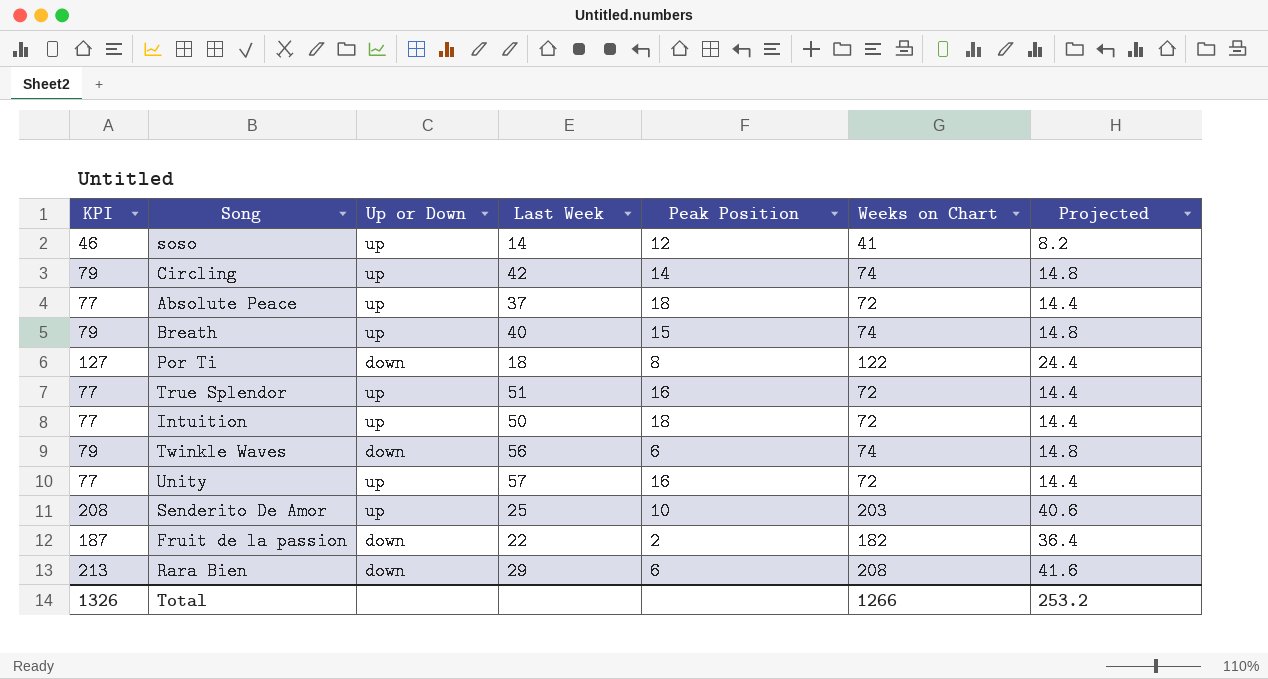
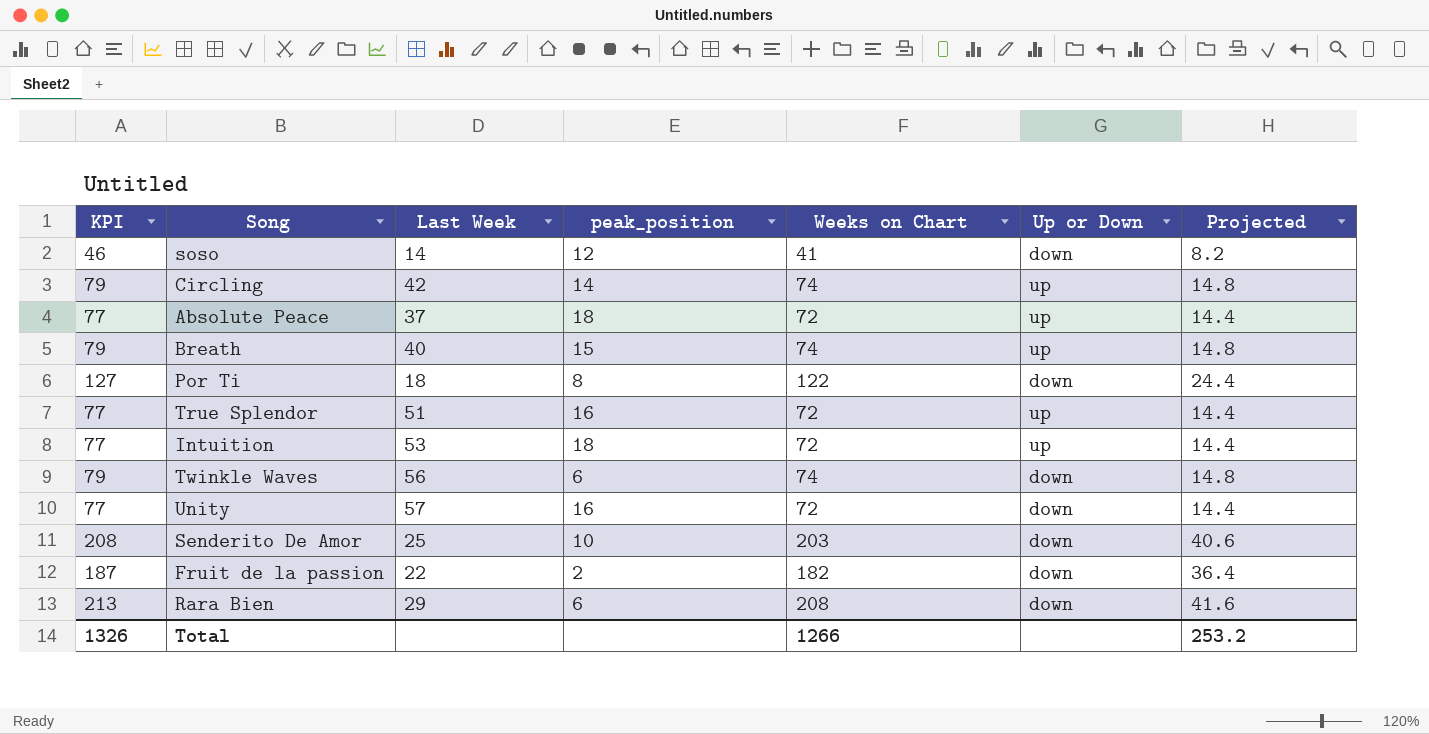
column name: Peak Position -> peak_position
column Up or Down | position: 3 -> 6
soso | Up or Down: up -> down
Intuition | Last Week: 50 -> 53
Unity | Up or Down: up -> down
Senderito De Amor | Up or Down: up -> down

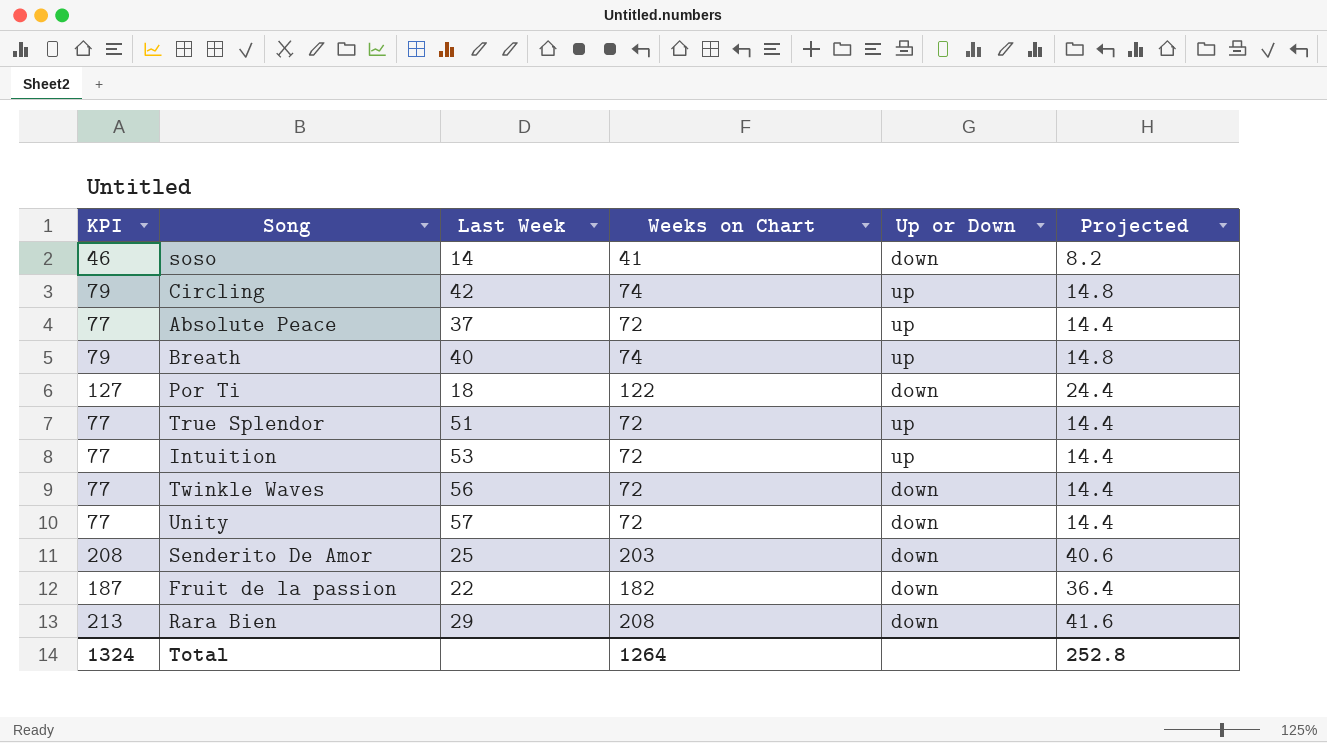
column peak_position | position: 4 -> none
Twinkle Waves | KPI: 79 -> 77
Twinkle Waves | Weeks on Chart: 74 -> 72
Twinkle Waves | Projected: 14.8 -> 14.4
Total | KPI: 1326 -> 1324
Total | Weeks on Chart: 1266 -> 1264
Total | Projected: 253.2 -> 252.8

